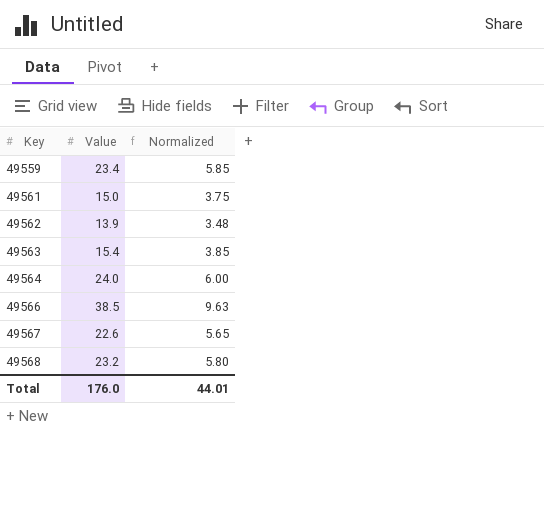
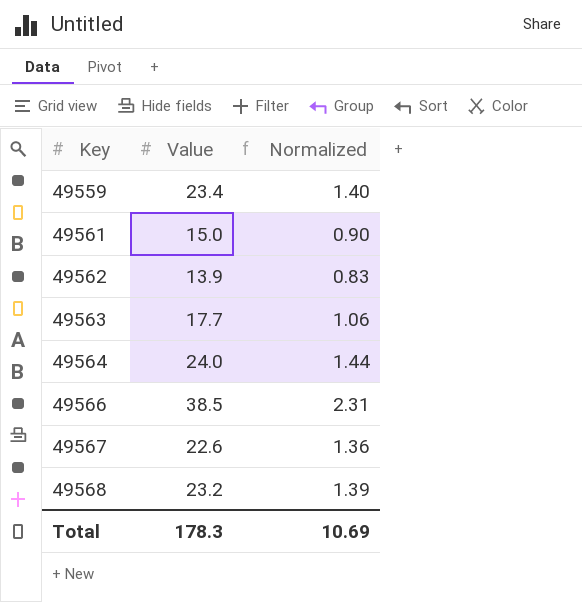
column Normalized | formula: [Value] * 0.25 -> [Value] * 0.06
49563 | Value: 15.4 -> 17.7
Total | Value: 176.0 -> 178.3
Total | Normalized: 44.01 -> 10.69

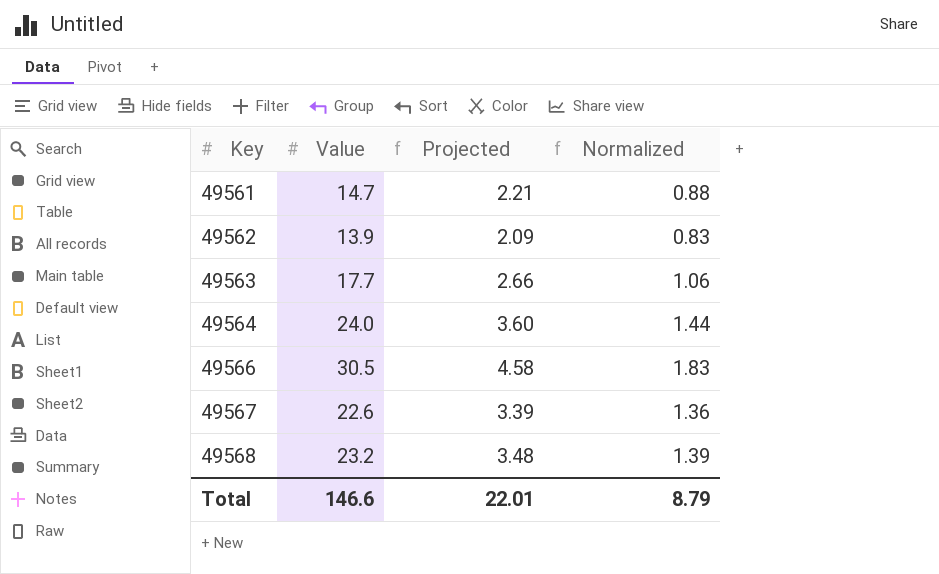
column Projected | formula: none -> [Value] * 0.15
row 49559: 23.4 | 1.40 -> none
49561 | Value: 15.0 -> 14.7
49561 | Normalized: 0.90 -> 0.88
49566 | Value: 38.5 -> 30.5
49566 | Normalized: 2.31 -> 1.83
Total | Value: 178.3 -> 146.6
Total | Normalized: 10.69 -> 8.79

